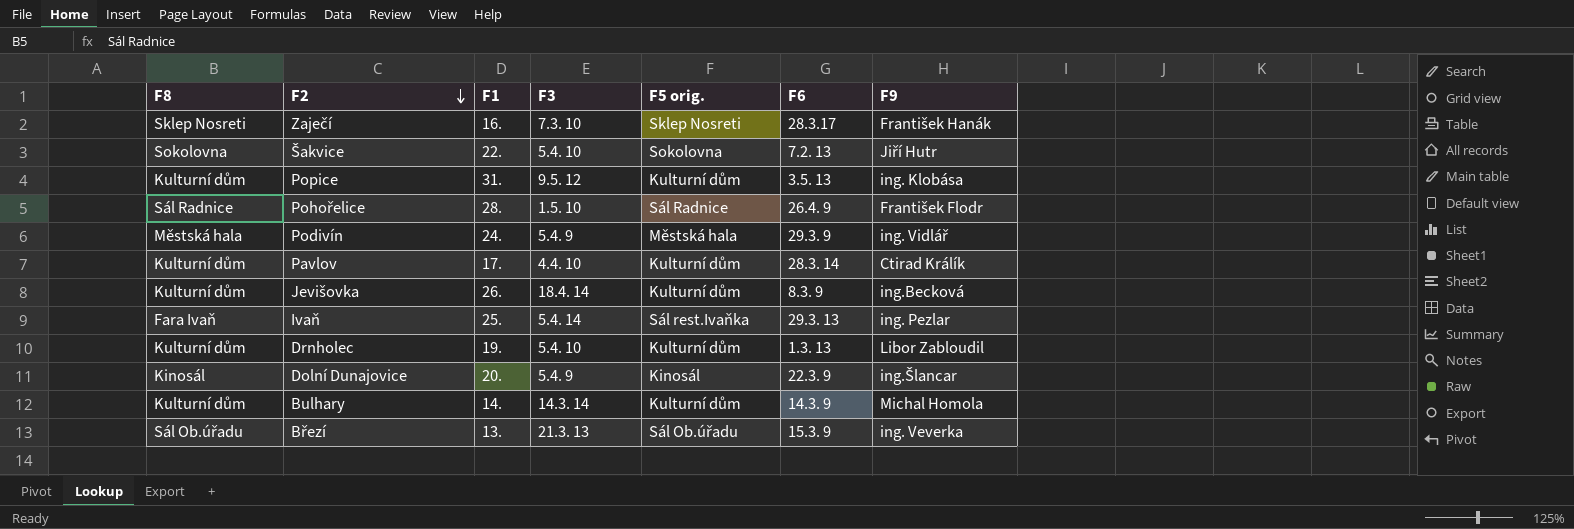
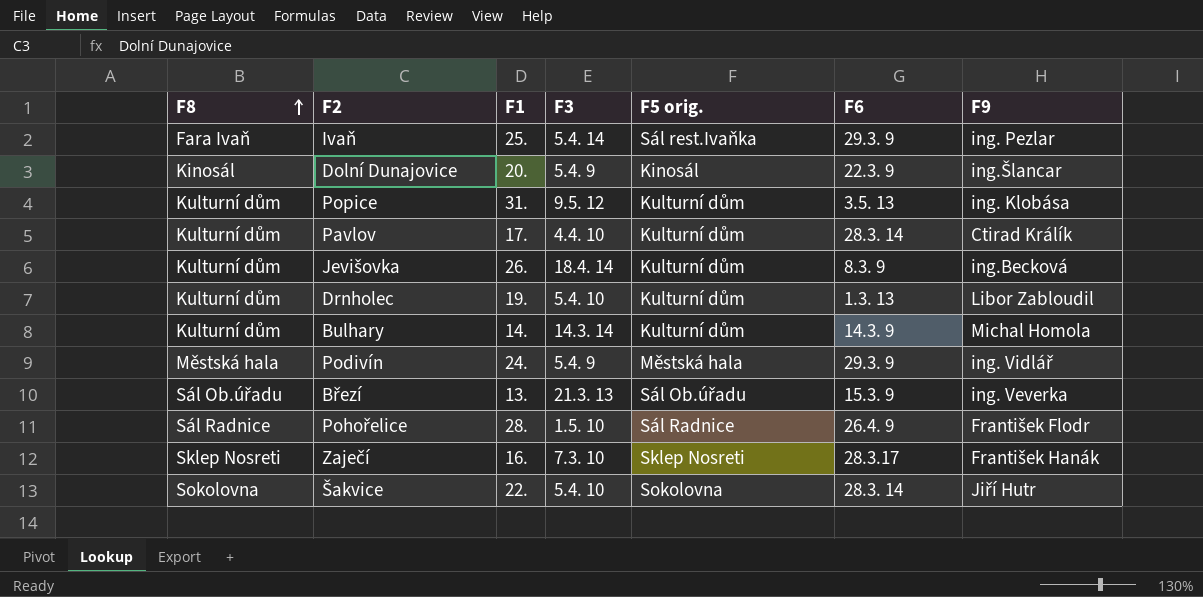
row order: F2 descending -> F8 ascending
Ivaň | F6: 29.3. 13 -> 29.3. 9
Šakvice | F6: 7.2. 13 -> 28.3. 14

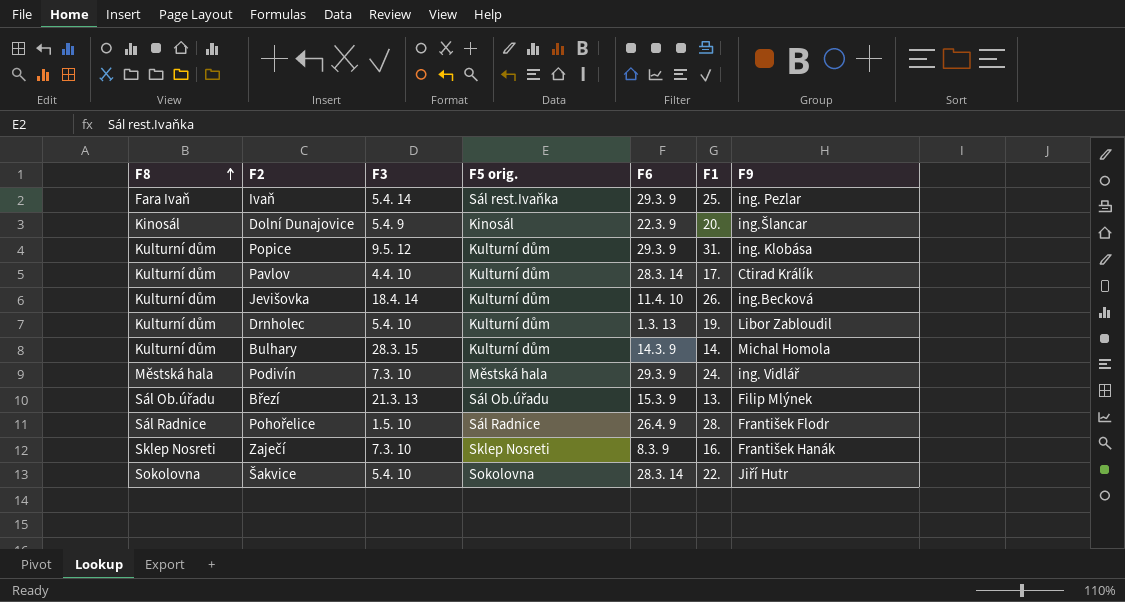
column F1 | position: 3 -> 6
Popice | F6: 3.5. 13 -> 29.3. 9
Jevišovka | F6: 8.3. 9 -> 11.4. 10
Bulhary | F3: 14.3. 14 -> 28.3. 15
Podivín | F3: 5.4. 9 -> 7.3. 10
Březí | F9: ing. Veverka -> Filip Mlýnek
Zaječí | F6: 28.3.17 -> 8.3. 9

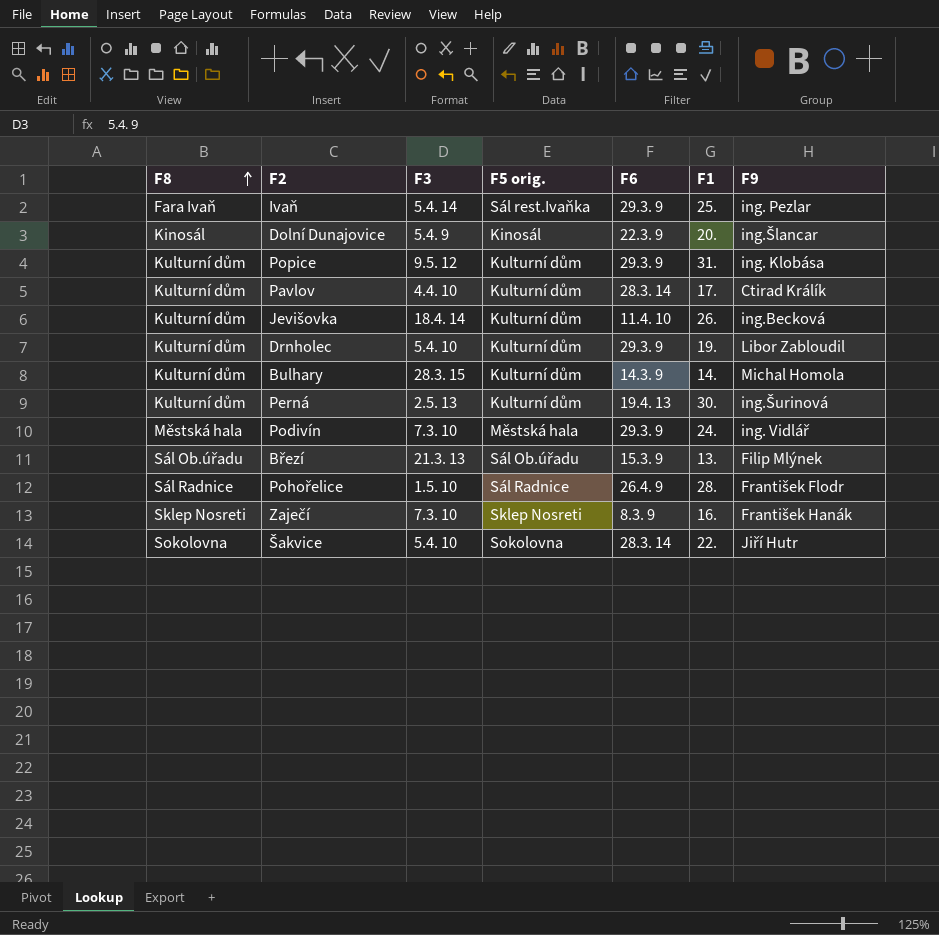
Drnholec | F6: 1.3. 13 -> 29.3. 9
row Perná: none -> Kulturní dům | 2.5. 13 | Kulturní dům | 19.4. 13 | 30. | ing.Šurinová

